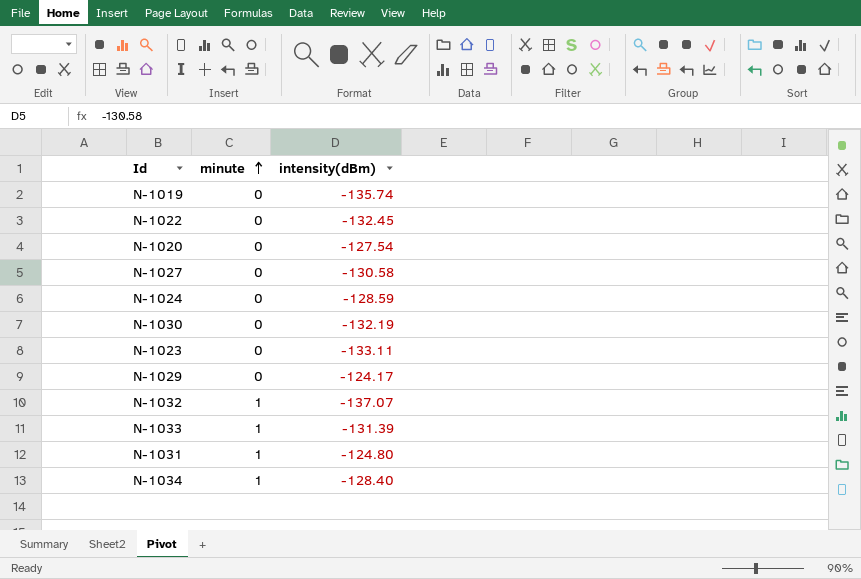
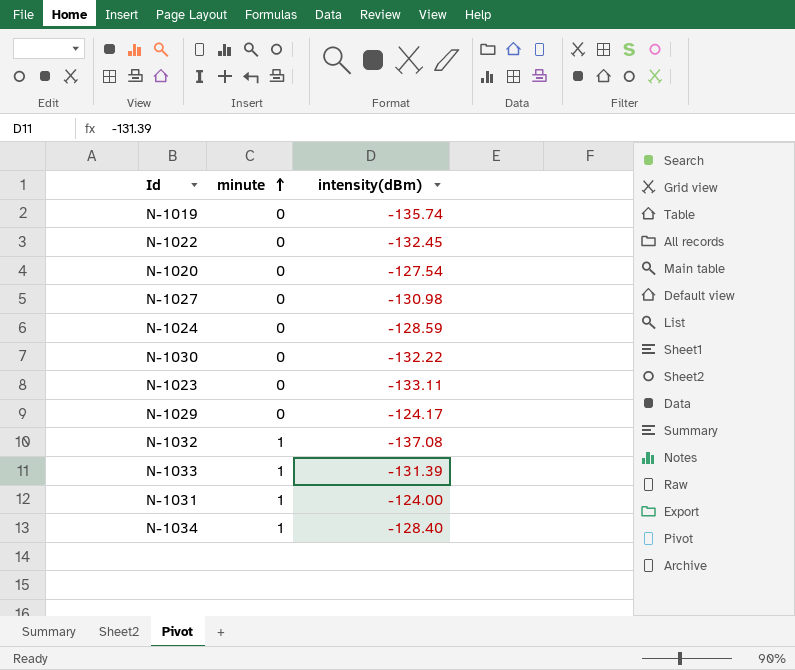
N-1027 | intensity(dBm): -130.58 -> -130.98
N-1030 | intensity(dBm): -132.19 -> -132.22
N-1032 | intensity(dBm): -137.07 -> -137.08
N-1031 | intensity(dBm): -124.80 -> -124.00

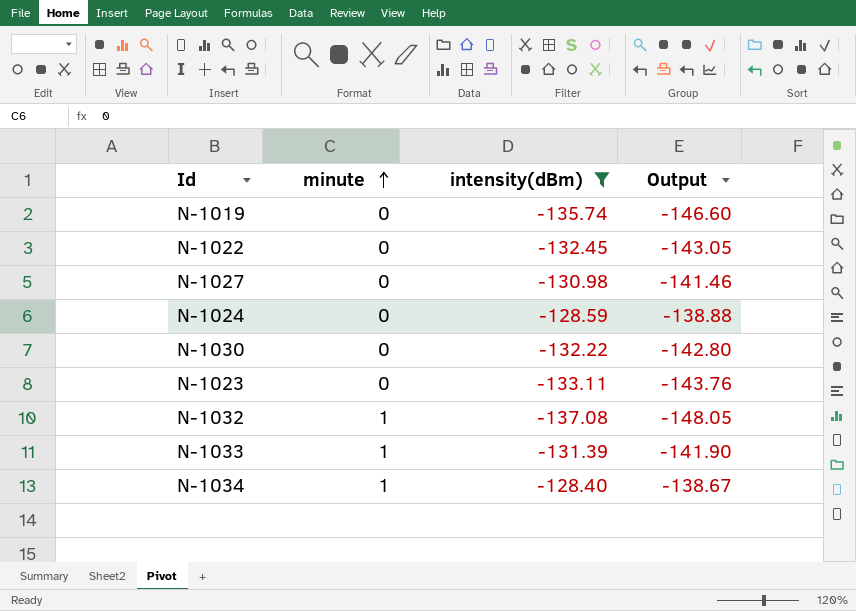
filter: none -> intensity(dBm) <= -128.40
column Output | formula: none -> [intensity(dBm)] * 1.08

